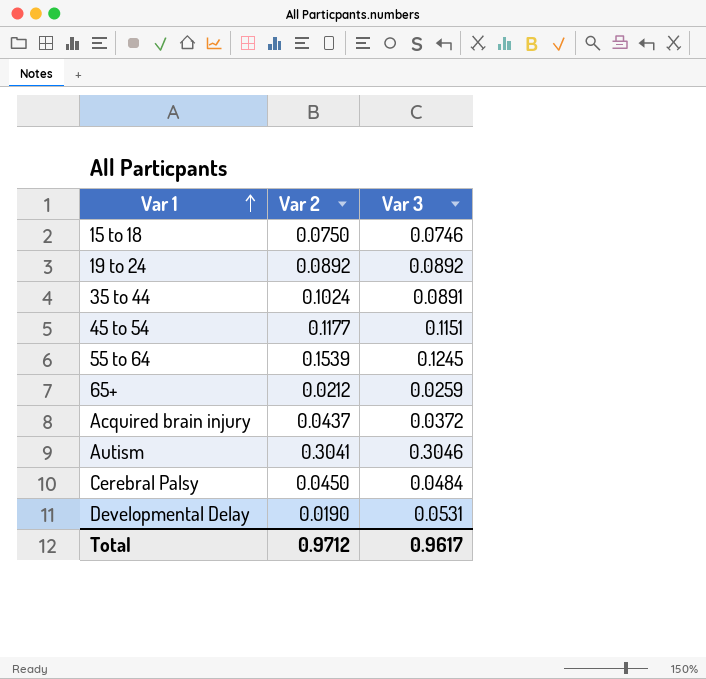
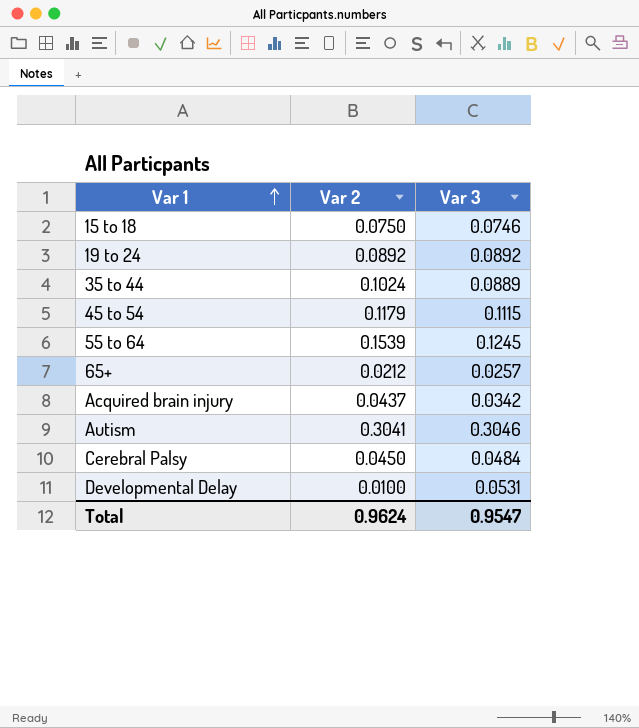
35 to 44 | Var 3: 0.0891 -> 0.0889
45 to 54 | Var 2: 0.1177 -> 0.1179
45 to 54 | Var 3: 0.1151 -> 0.1115
65+ | Var 3: 0.0259 -> 0.0257
Acquired brain injury | Var 3: 0.0372 -> 0.0342
Developmental Delay | Var 2: 0.0190 -> 0.0100
Total | Var 2: 0.9712 -> 0.9624
Total | Var 3: 0.9617 -> 0.9547

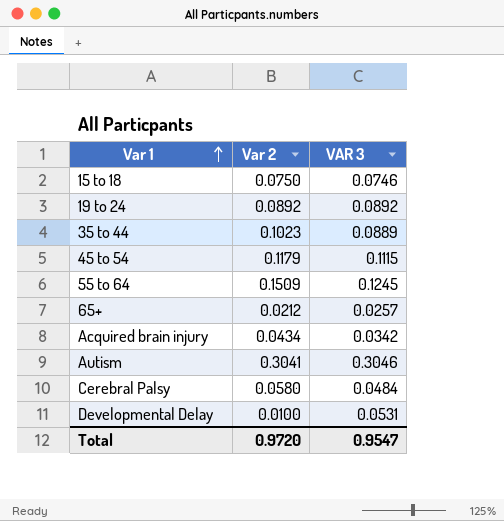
column name: Var 3 -> VAR 3
35 to 44 | Var 2: 0.1024 -> 0.1023
55 to 64 | Var 2: 0.1539 -> 0.1509
Acquired brain injury | Var 2: 0.0437 -> 0.0434
Cerebral Palsy | Var 2: 0.0450 -> 0.0580
Total | Var 2: 0.9624 -> 0.9720

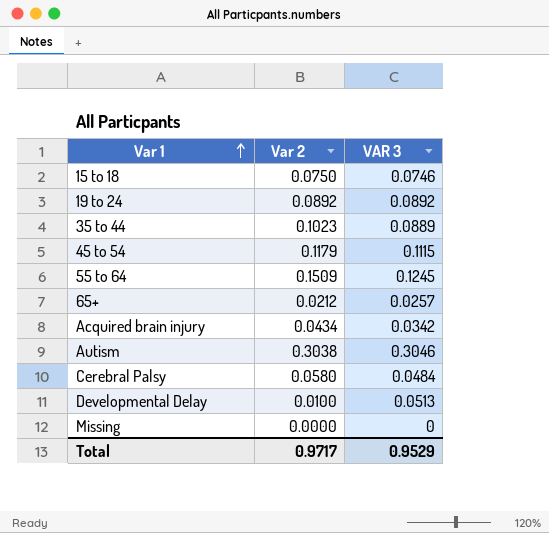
Autism | Var 2: 0.3041 -> 0.3038
Developmental Delay | VAR 3: 0.0531 -> 0.0513
row Missing: none -> 0.0000 | 0
Total | Var 2: 0.9720 -> 0.9717
Total | VAR 3: 0.9547 -> 0.9529

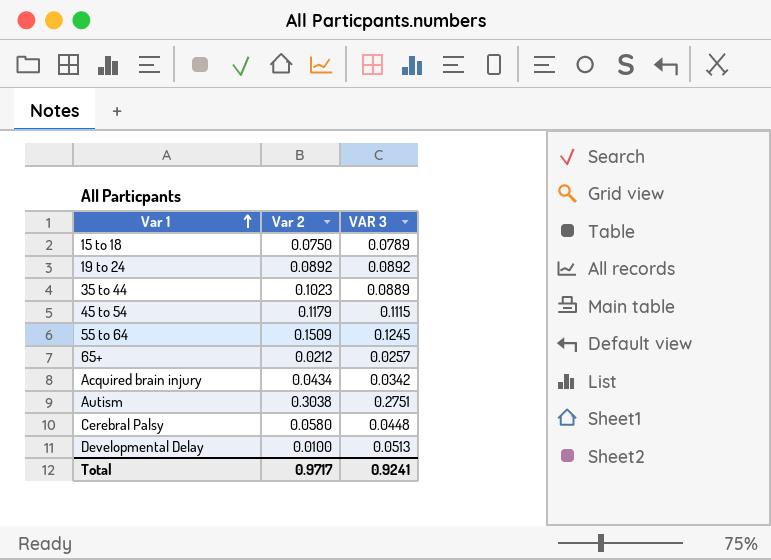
row Missing: 0.0000 | 0 -> none
15 to 18 | VAR 3: 0.0746 -> 0.0789
Autism | VAR 3: 0.3046 -> 0.2751
Cerebral Palsy | VAR 3: 0.0484 -> 0.0448
Total | VAR 3: 0.9529 -> 0.9241

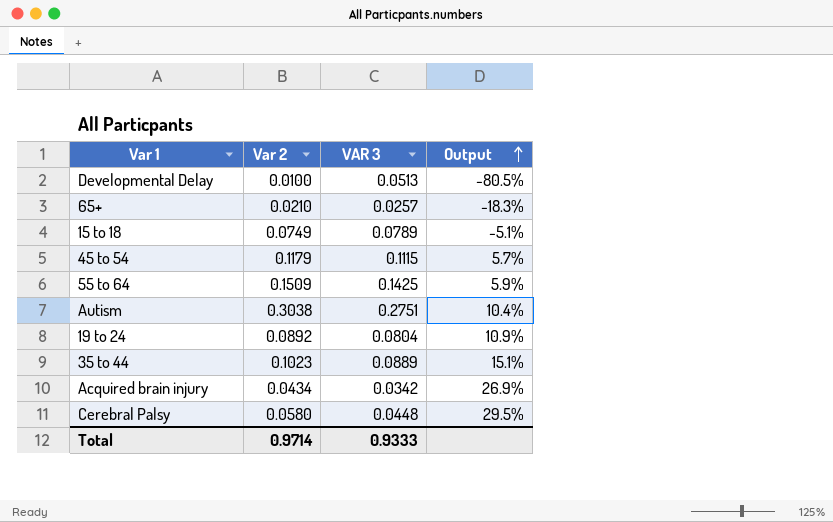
row order: Var 1 ascending -> Output ascending
column Output | formula: none -> ([Var 2] - [VAR 3]) / [VAR 3]
65+ | Var 2: 0.0212 -> 0.0210
15 to 18 | Var 2: 0.0750 -> 0.0749
55 to 64 | VAR 3: 0.1245 -> 0.1425
19 to 24 | VAR 3: 0.0892 -> 0.0804
Total | Var 2: 0.9717 -> 0.9714
Total | VAR 3: 0.9241 -> 0.9333

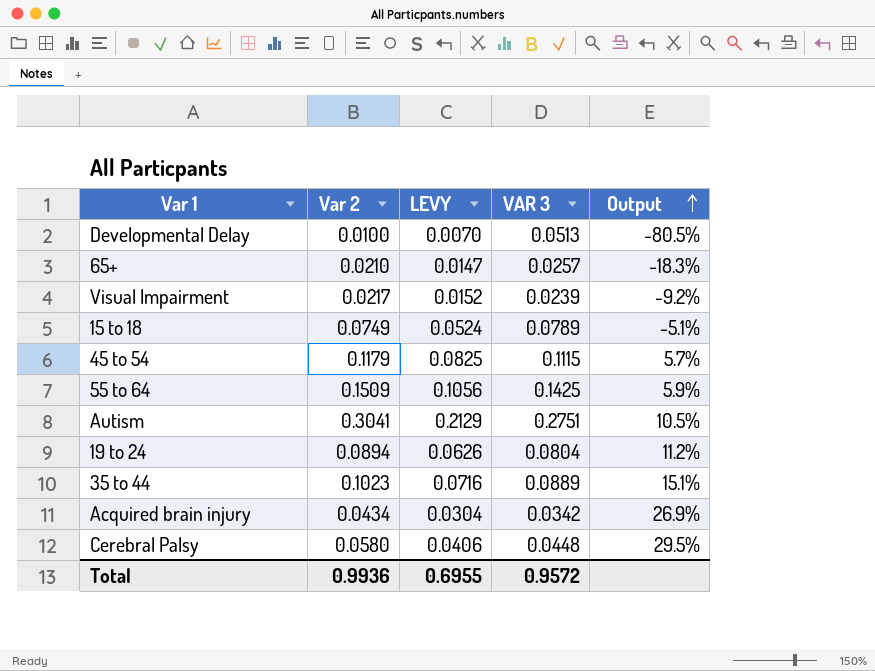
column LEVY | formula: none -> [Var 2] * 0.7
row Visual Impairment: none -> 0.0217 | 0.0152 | 0.0239 | -9.2%
Autism | Var 2: 0.3038 -> 0.3041
Autism | Output: 10.4% -> 10.5%
19 to 24 | Var 2: 0.0892 -> 0.0894
19 to 24 | Output: 10.9% -> 11.2%
Total | Var 2: 0.9714 -> 0.9936
Total | VAR 3: 0.9333 -> 0.9572

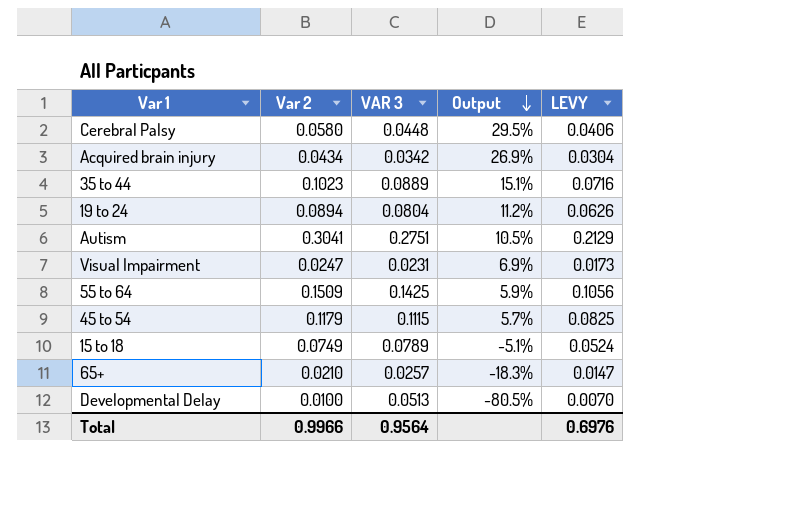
row order: Output ascending -> Output descending
column LEVY | position: 3 -> 5
Visual Impairment | Var 2: 0.0217 -> 0.0247
Visual Impairment | VAR 3: 0.0239 -> 0.0231
Visual Impairment | Output: -9.2% -> 6.9%
Visual Impairment | LEVY: 0.0152 -> 0.0173
Total | Var 2: 0.9936 -> 0.9966
Total | VAR 3: 0.9572 -> 0.9564
Total | LEVY: 0.6955 -> 0.6976

